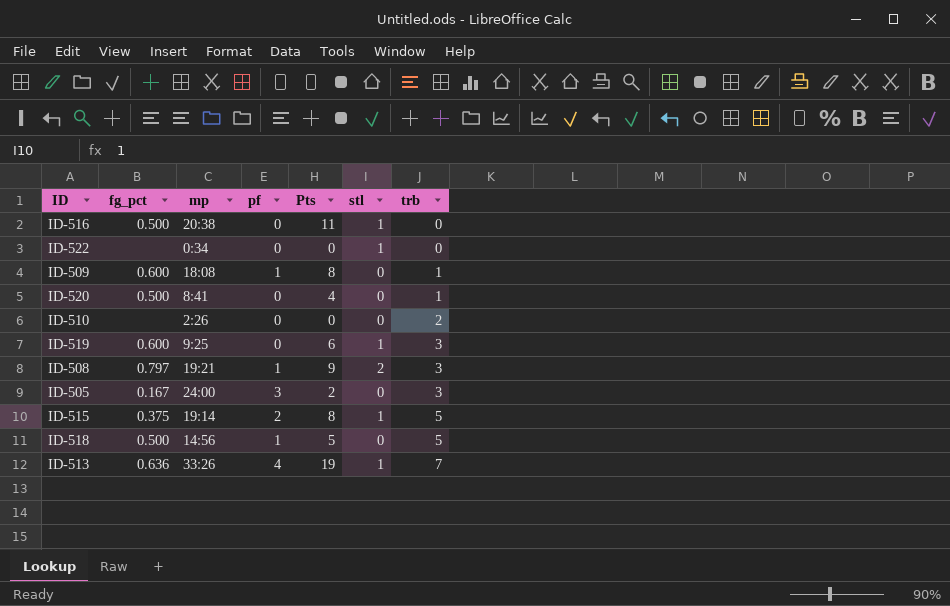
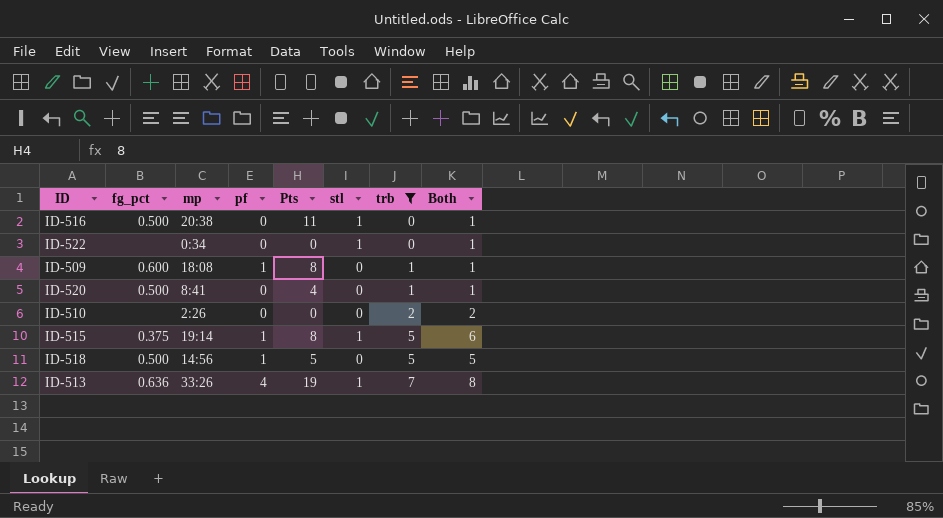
filter: none -> trb != 3
column Both | formula: none -> [stl] + [trb]
ID-515 | pf: 2 -> 1

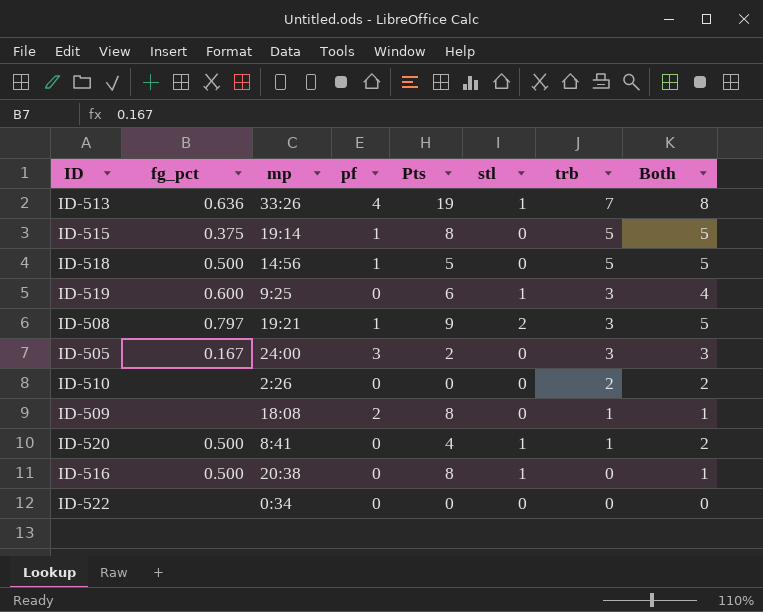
filter: trb != 3 -> none
row order: trb ascending -> trb descending
ID-515 | stl: 1 -> 0
ID-515 | Both: 6 -> 5
ID-509 | fg_pct: 0.600 -> none
ID-509 | pf: 1 -> 2
ID-520 | stl: 0 -> 1
ID-520 | Both: 1 -> 2
ID-516 | Pts: 11 -> 8
ID-522 | stl: 1 -> 0
ID-522 | Both: 1 -> 0

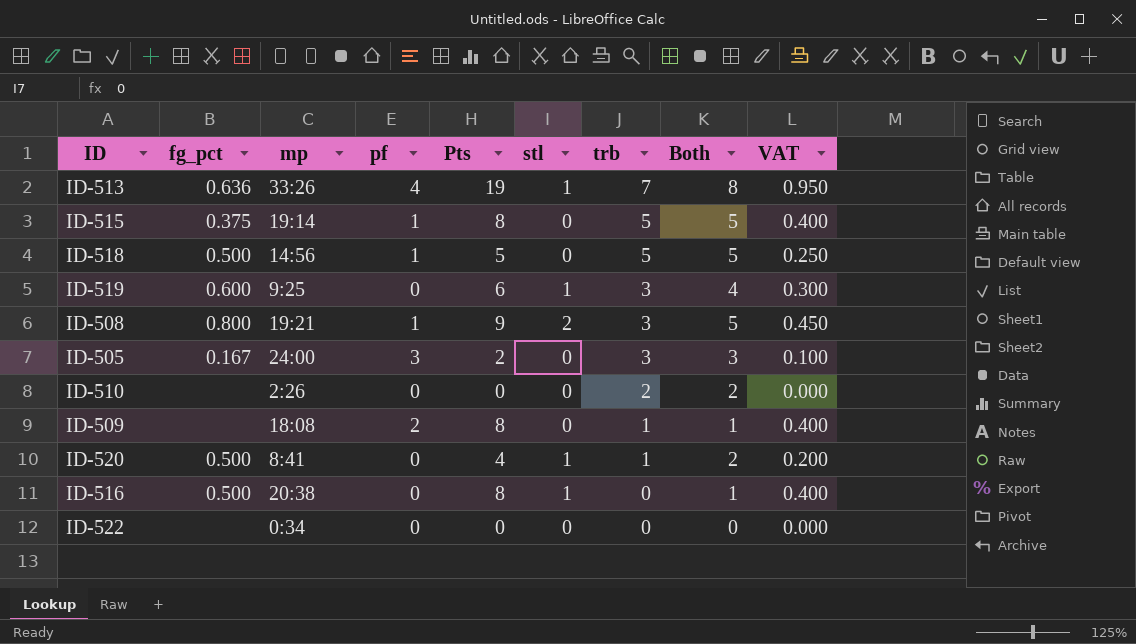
column VAT | formula: none -> [Pts] * 0.05
ID-508 | fg_pct: 0.797 -> 0.800

